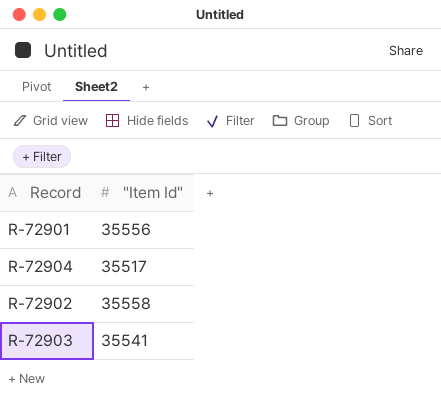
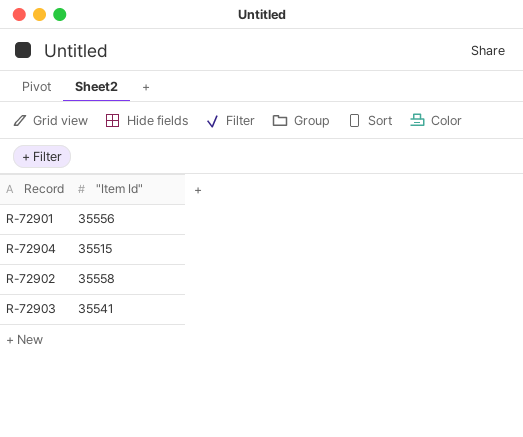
R-72904 | "Item Id": 35517 -> 35515

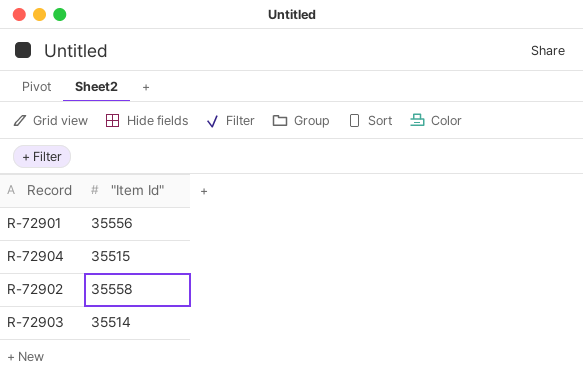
R-72903 | "Item Id": 35541 -> 35514

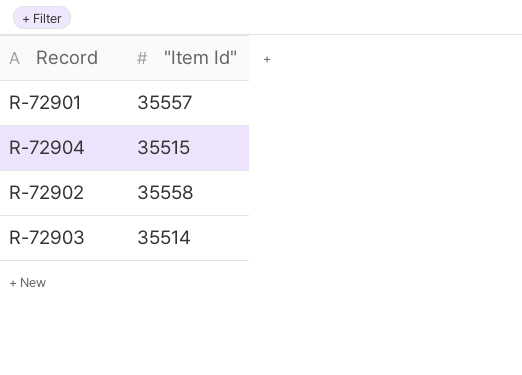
R-72901 | "Item Id": 35556 -> 35557

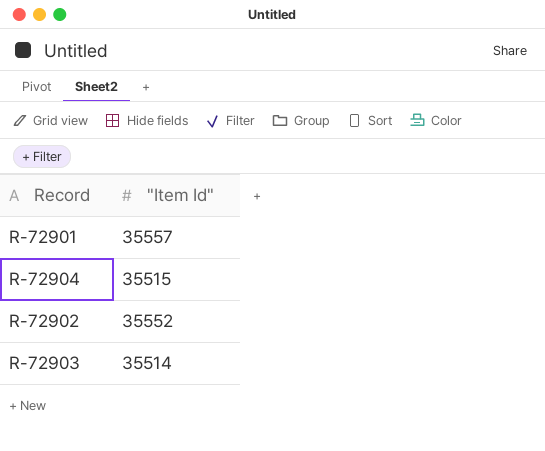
R-72902 | "Item Id": 35558 -> 35552

